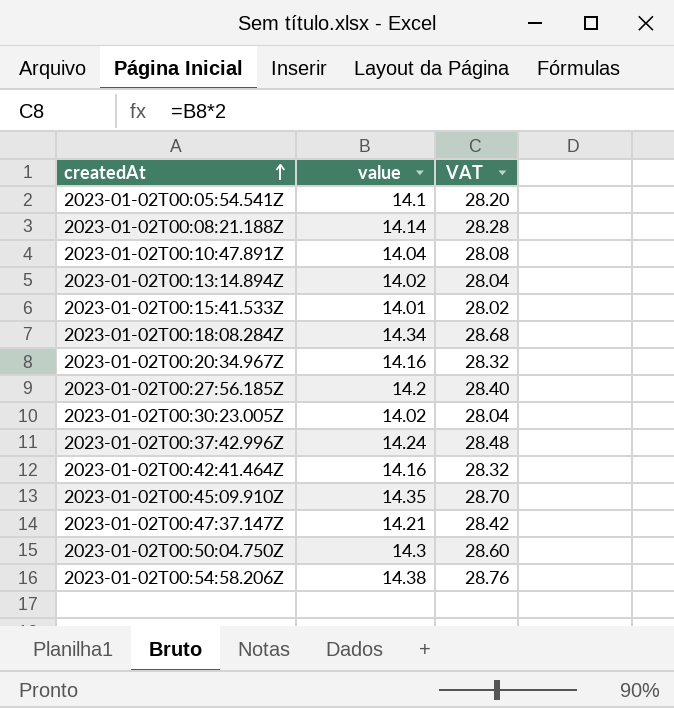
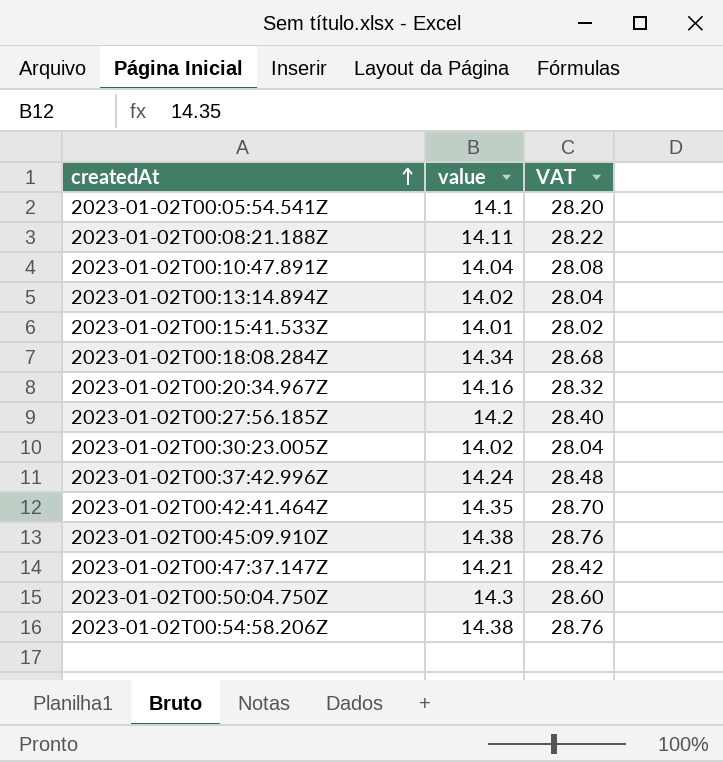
2023-01-02T00:08:21.188Z | value: 14.14 -> 14.11
2023-01-02T00:08:21.188Z | VAT: 28.28 -> 28.22
2023-01-02T00:42:41.464Z | value: 14.16 -> 14.35
2023-01-02T00:42:41.464Z | VAT: 28.32 -> 28.70
2023-01-02T00:45:09.910Z | value: 14.35 -> 14.38
2023-01-02T00:45:09.910Z | VAT: 28.70 -> 28.76

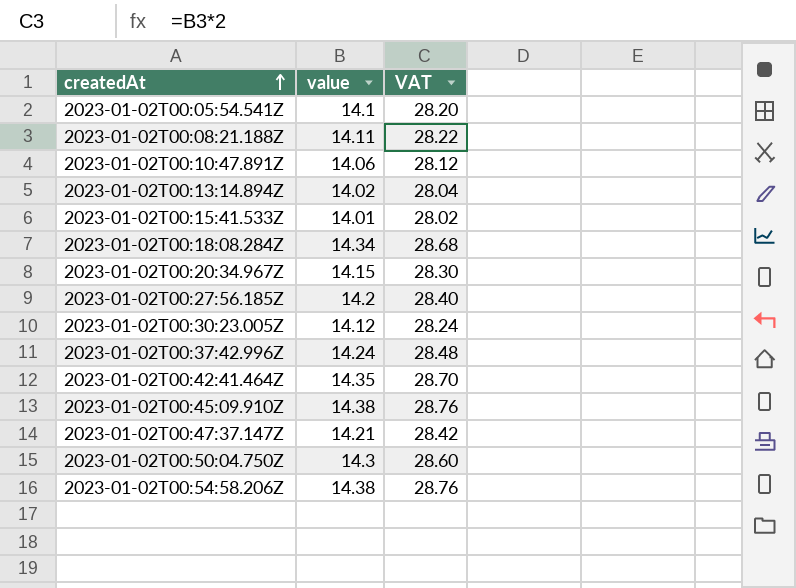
2023-01-02T00:10:47.891Z | value: 14.04 -> 14.06
2023-01-02T00:10:47.891Z | VAT: 28.08 -> 28.12
2023-01-02T00:20:34.967Z | value: 14.16 -> 14.15
2023-01-02T00:20:34.967Z | VAT: 28.32 -> 28.30
2023-01-02T00:30:23.005Z | value: 14.02 -> 14.12
2023-01-02T00:30:23.005Z | VAT: 28.04 -> 28.24

